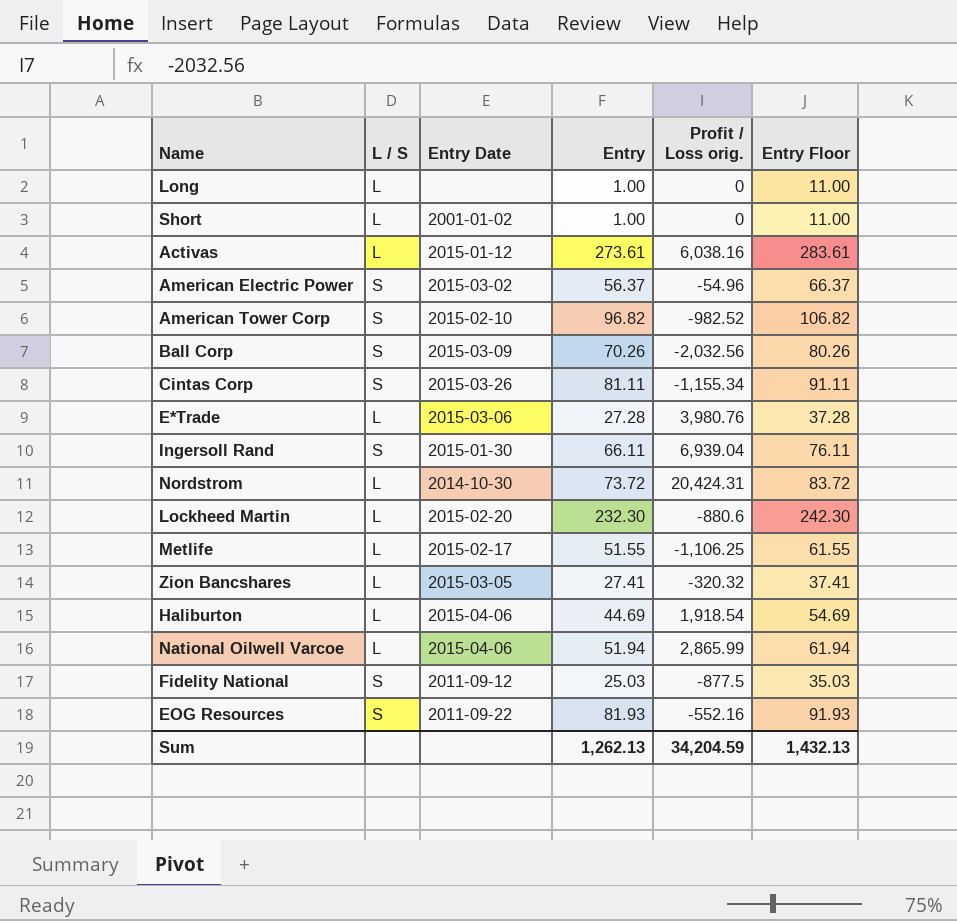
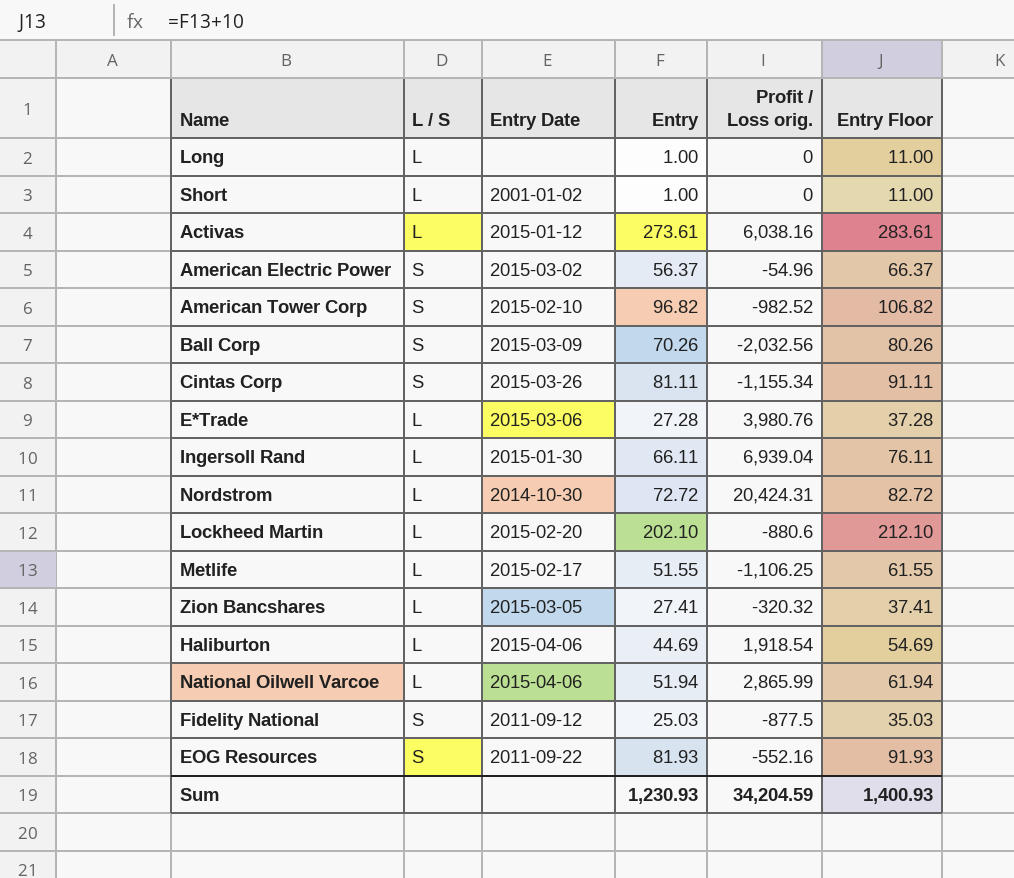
Ingersoll Rand | L / S: S -> L
Nordstrom | Entry: 73.72 -> 72.72
Nordstrom | Entry Floor: 83.72 -> 82.72
Lockheed Martin | Entry: 232.30 -> 202.10
Lockheed Martin | Entry Floor: 242.30 -> 212.10
Sum | Entry: 1,262.13 -> 1,230.93
Sum | Entry Floor: 1,432.13 -> 1,400.93

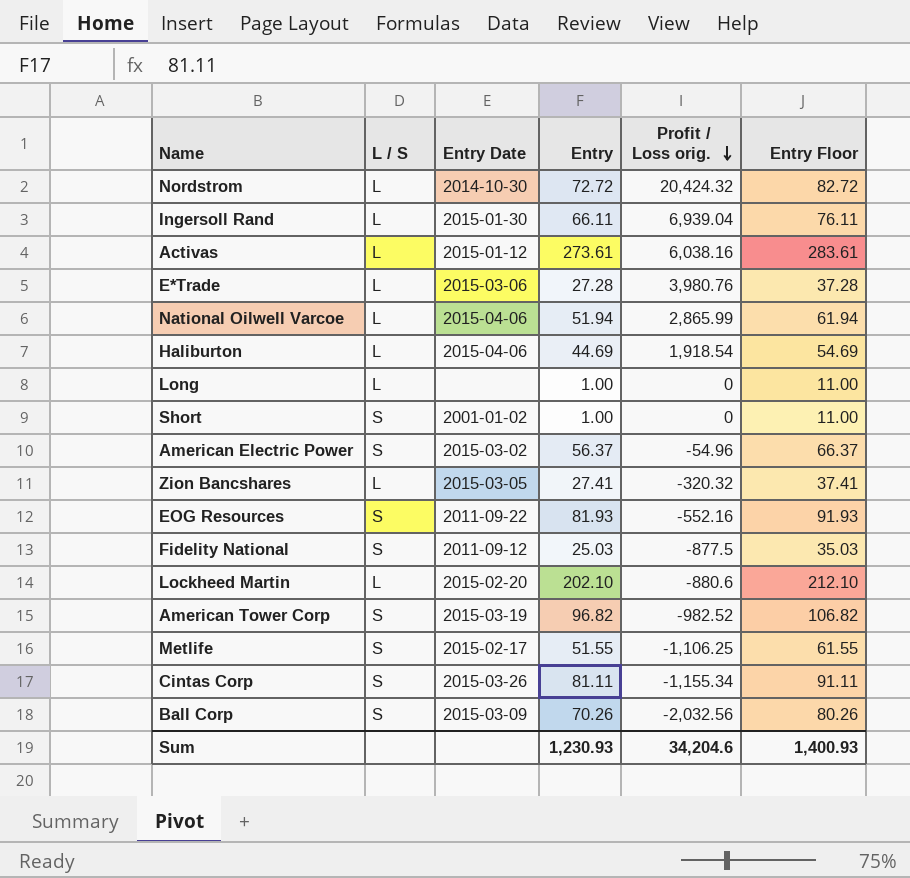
row order: none -> Profit / Loss orig. descending
Nordstrom | Profit / Loss orig.: 20,424.31 -> 20,424.32
Short | L / S: L -> S
American Tower Corp | Entry Date: 2015-02-10 -> 2015-03-19
Metlife | L / S: L -> S
Sum | Profit / Loss orig.: 34,204.59 -> 34,204.6

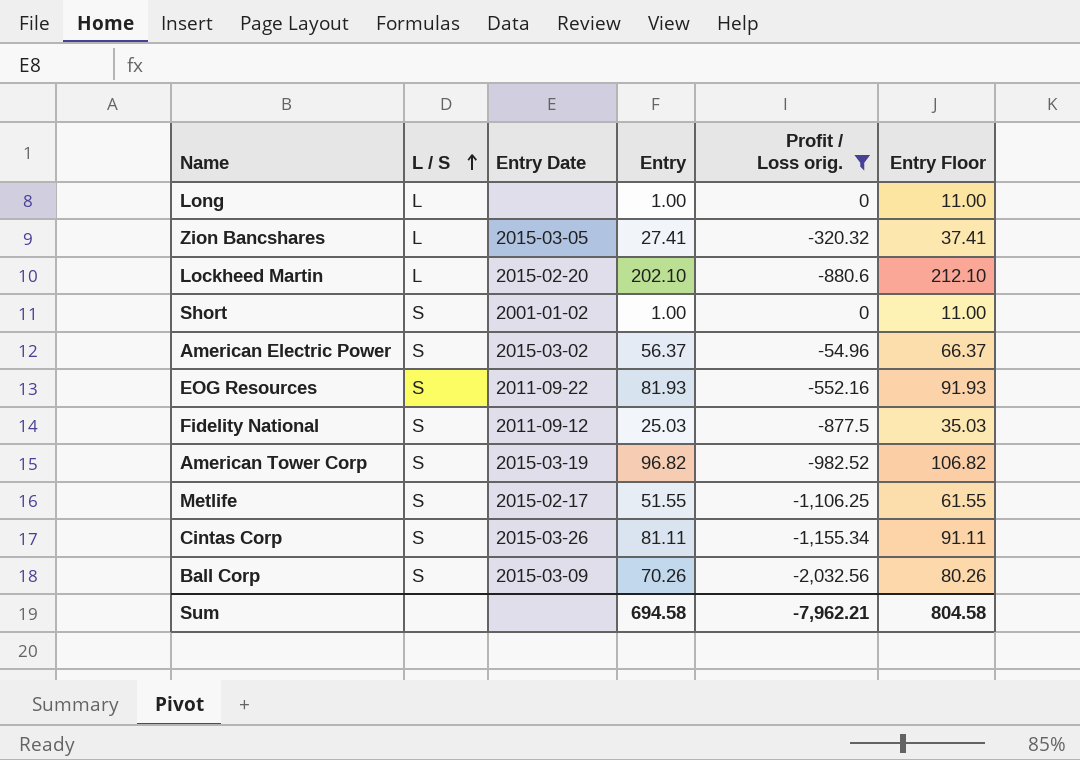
filter: none -> Profit / Loss orig. <= 0
row order: Profit / Loss orig. descending -> L / S ascending
Sum | Entry: 1,230.93 -> 694.58
Sum | Profit / Loss orig.: 34,204.6 -> -7,962.21
Sum | Entry Floor: 1,400.93 -> 804.58

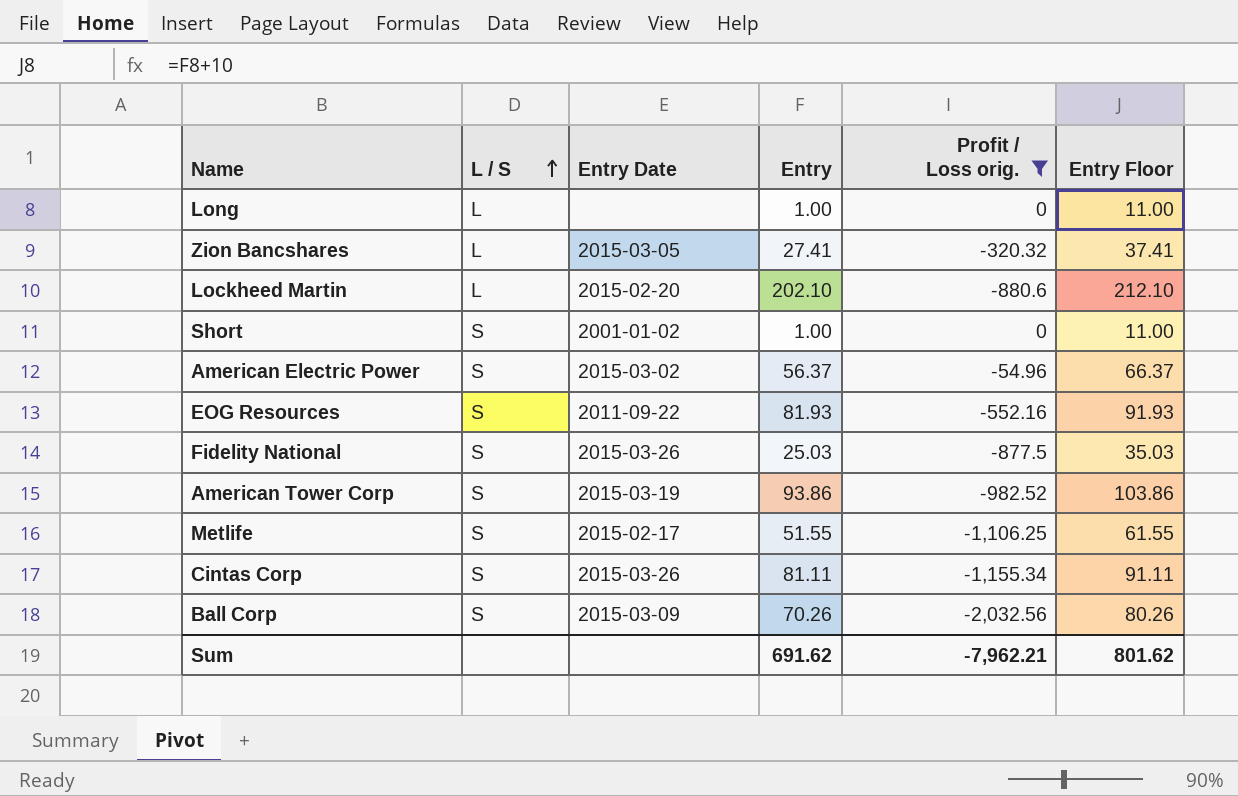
Fidelity National | Entry Date: 2011-09-12 -> 2015-03-26
American Tower Corp | Entry: 96.82 -> 93.86
American Tower Corp | Entry Floor: 106.82 -> 103.86
Sum | Entry: 694.58 -> 691.62
Sum | Entry Floor: 804.58 -> 801.62

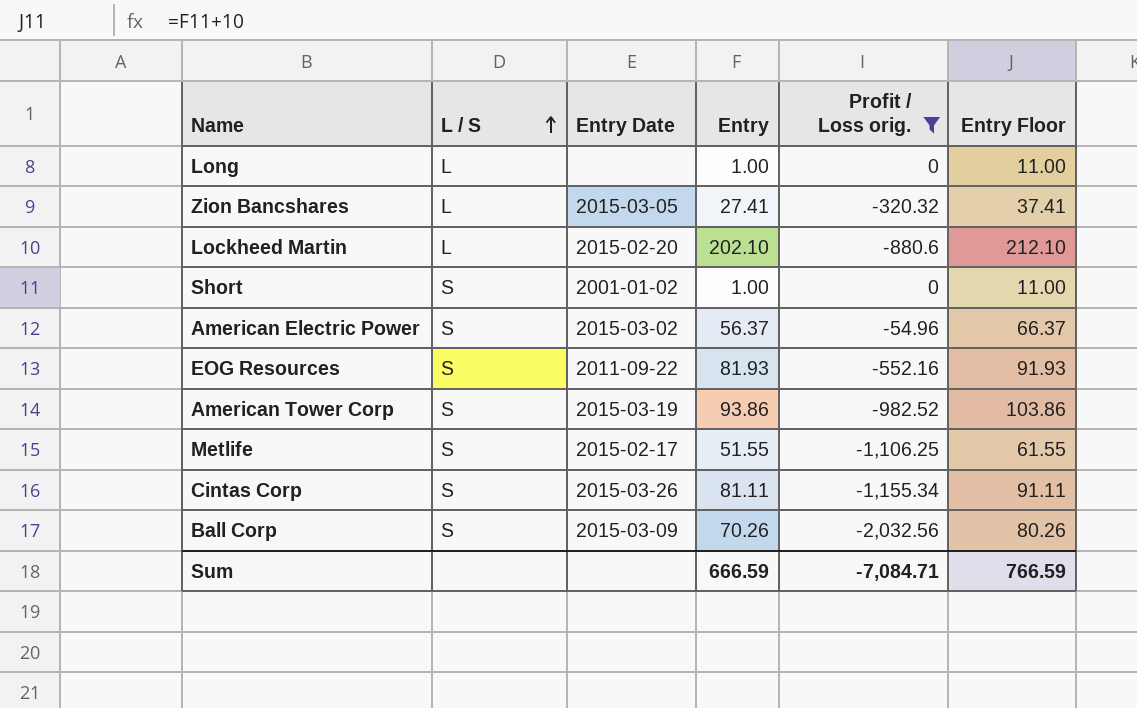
row Fidelity National: S | 2015-03-26 | 25.03 | -877.5 | 35.03 -> none
Sum | Entry: 691.62 -> 666.59
Sum | Profit / Loss orig.: -7,962.21 -> -7,084.71
Sum | Entry Floor: 801.62 -> 766.59

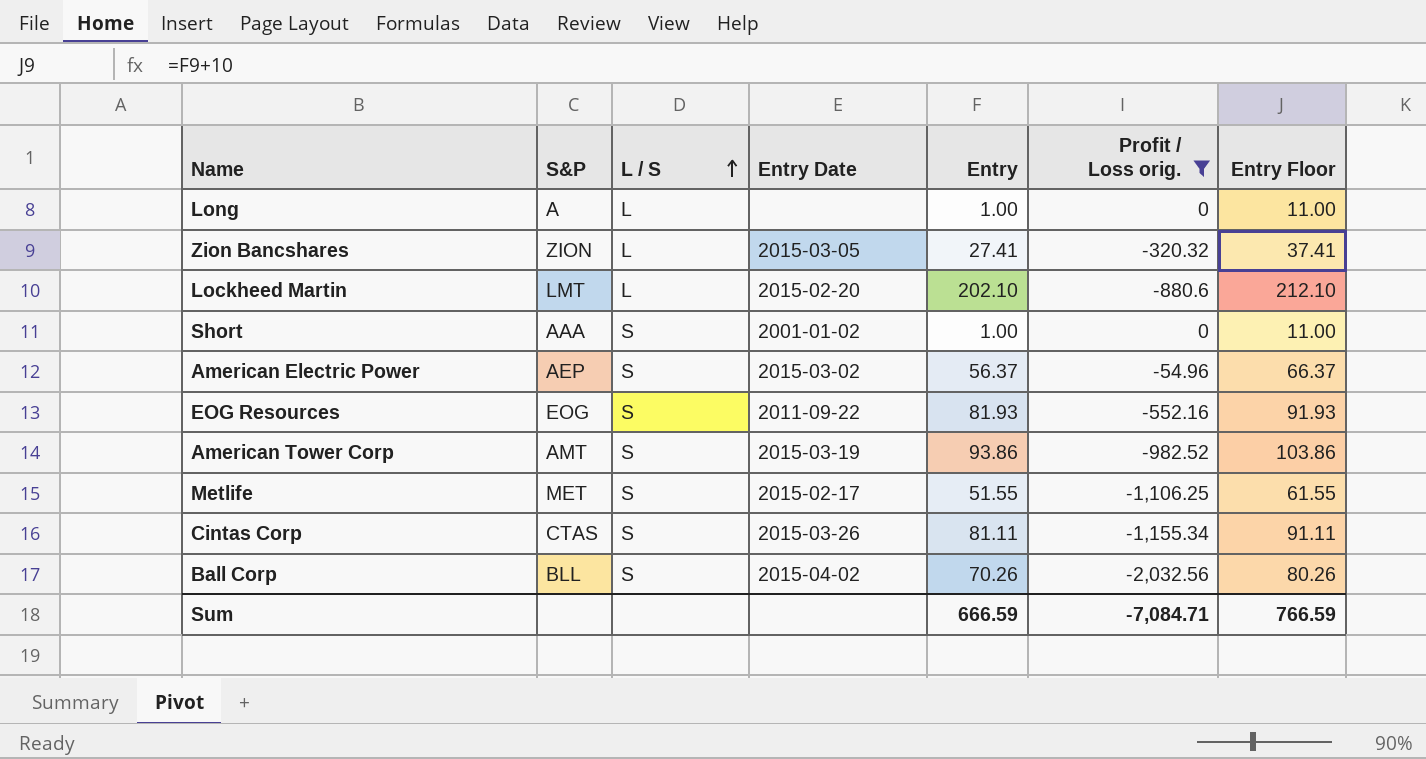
column S&P | position: none -> 2
Ball Corp | Entry Date: 2015-03-09 -> 2015-04-02

